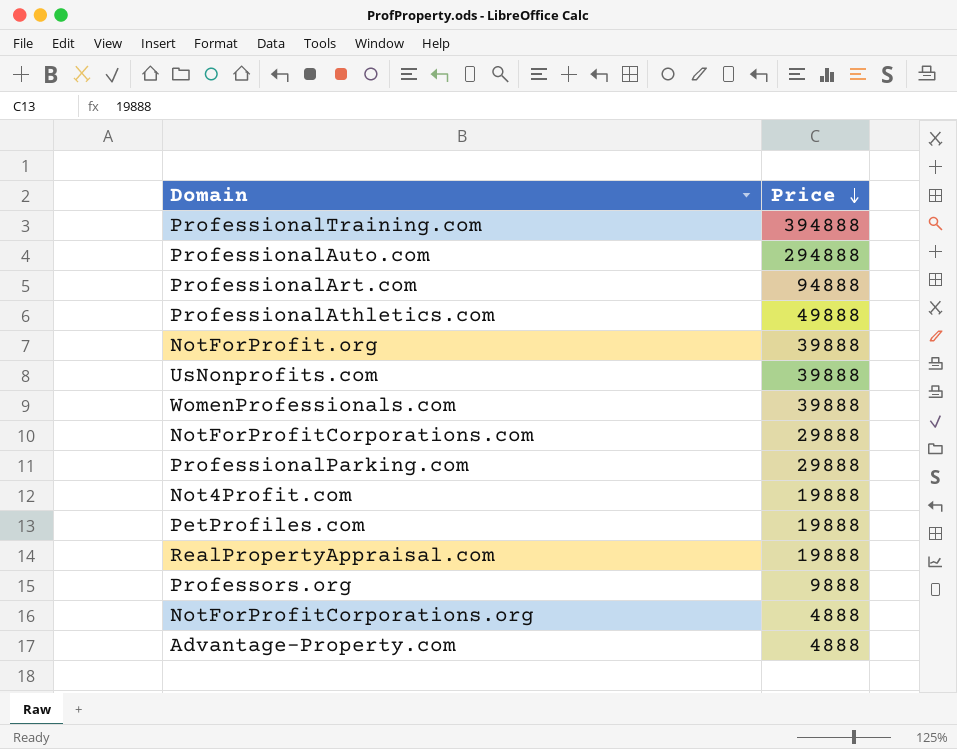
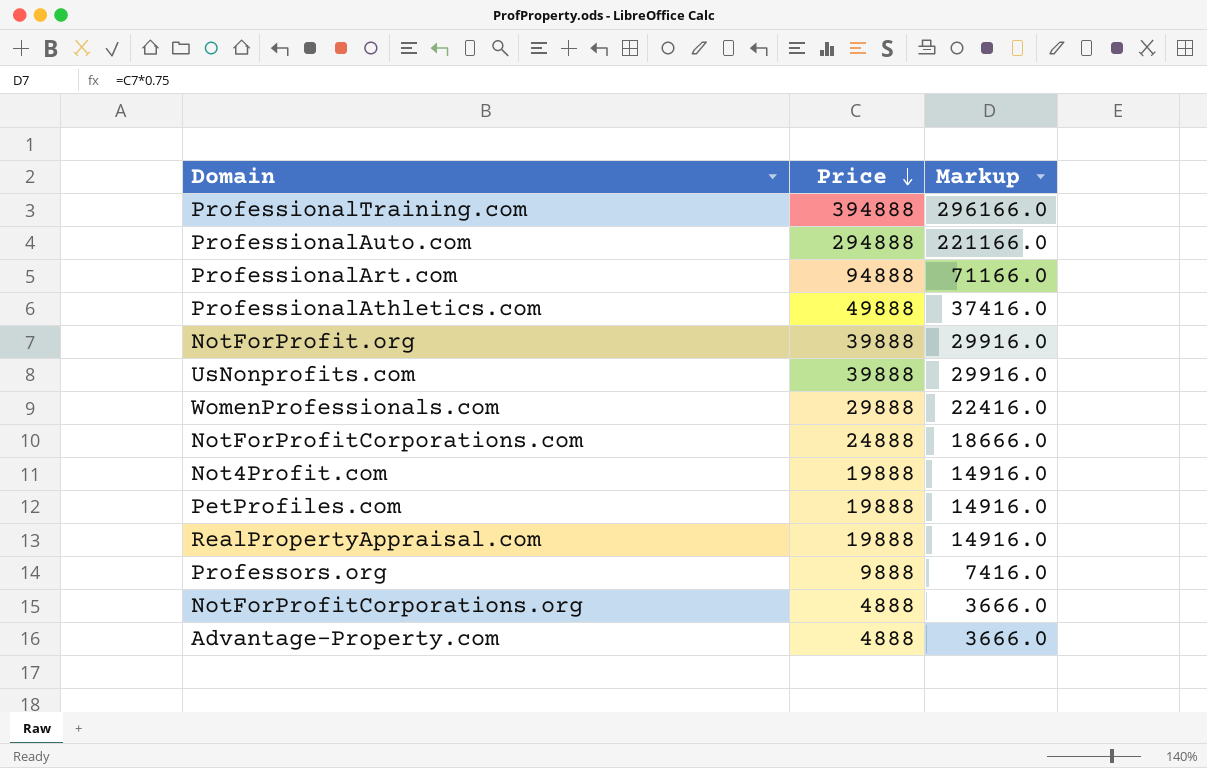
column Markup | formula: none -> [Price] * 0.75
row ProfessionalParking.com: 29888 -> none
WomenProfessionals.com | Price: 39888 -> 29888
NotForProfitCorporations.com | Price: 29888 -> 24888

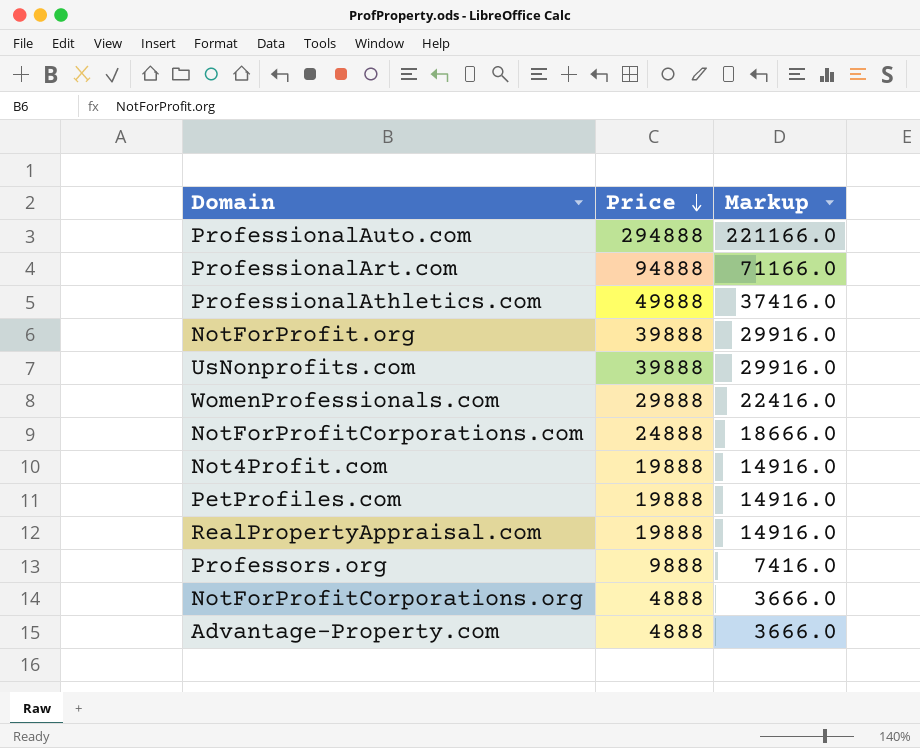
row ProfessionalTraining.com: 394888 | 296166.0 -> none

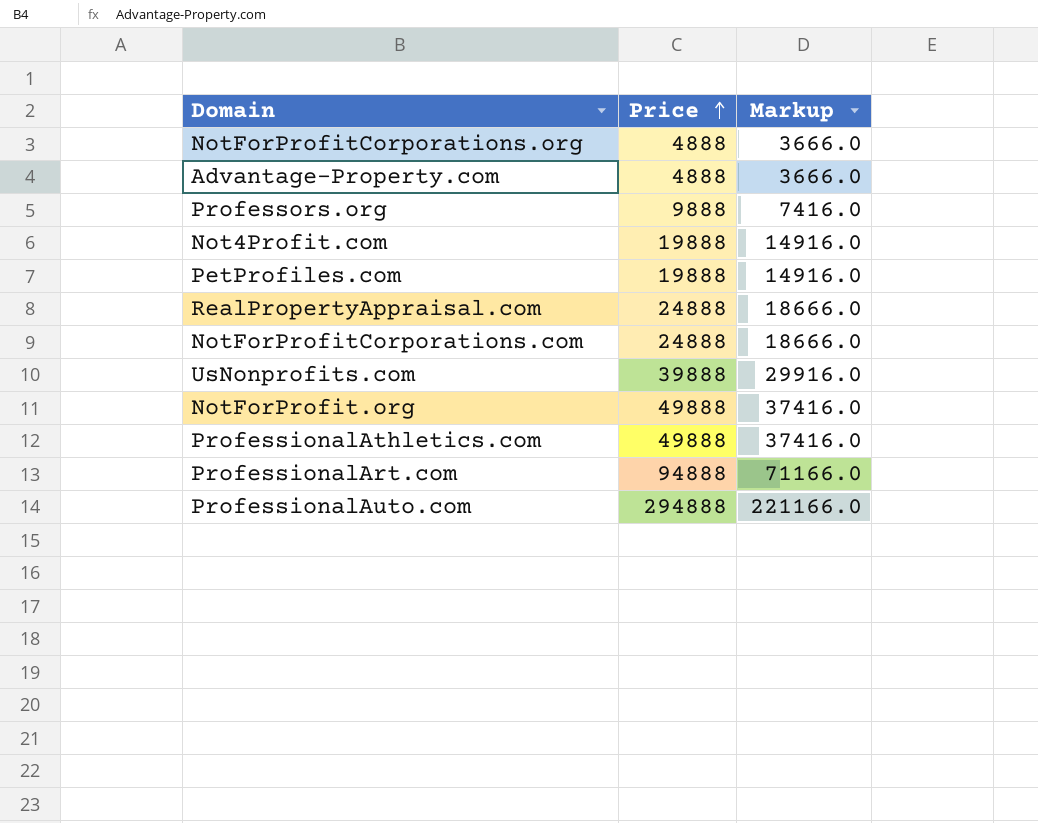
row order: Price descending -> Price ascending
row WomenProfessionals.com: 29888 | 22416.0 -> none
RealPropertyAppraisal.com | Price: 19888 -> 24888
RealPropertyAppraisal.com | Markup: 14916.0 -> 18666.0
NotForProfit.org | Price: 39888 -> 49888
NotForProfit.org | Markup: 29916.0 -> 37416.0

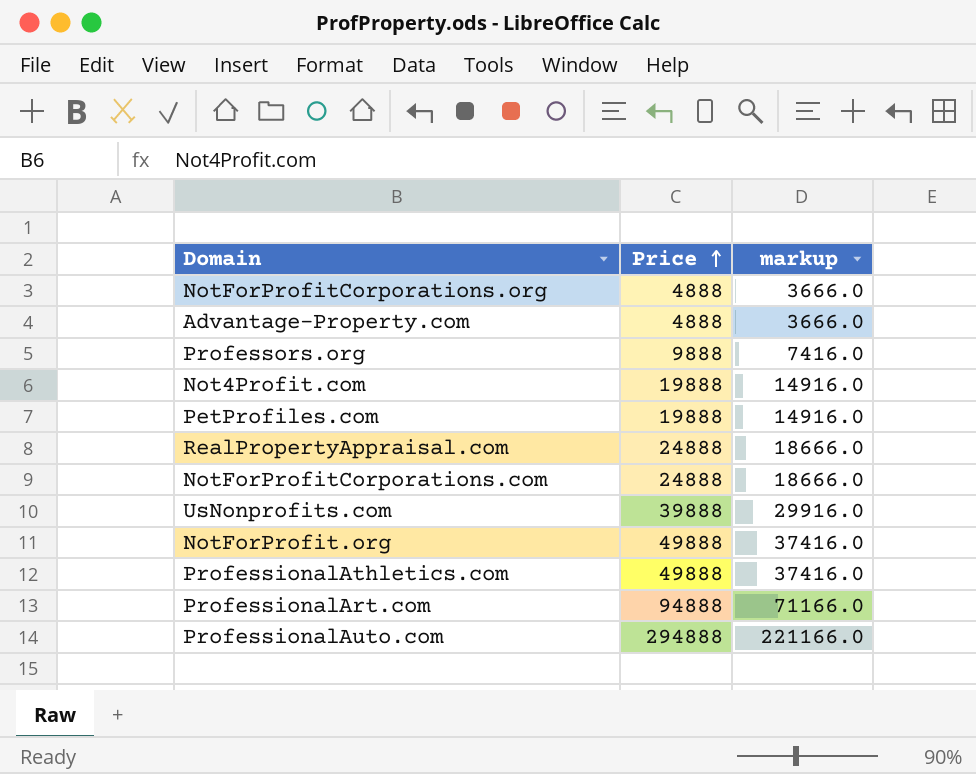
column name: Markup -> markup

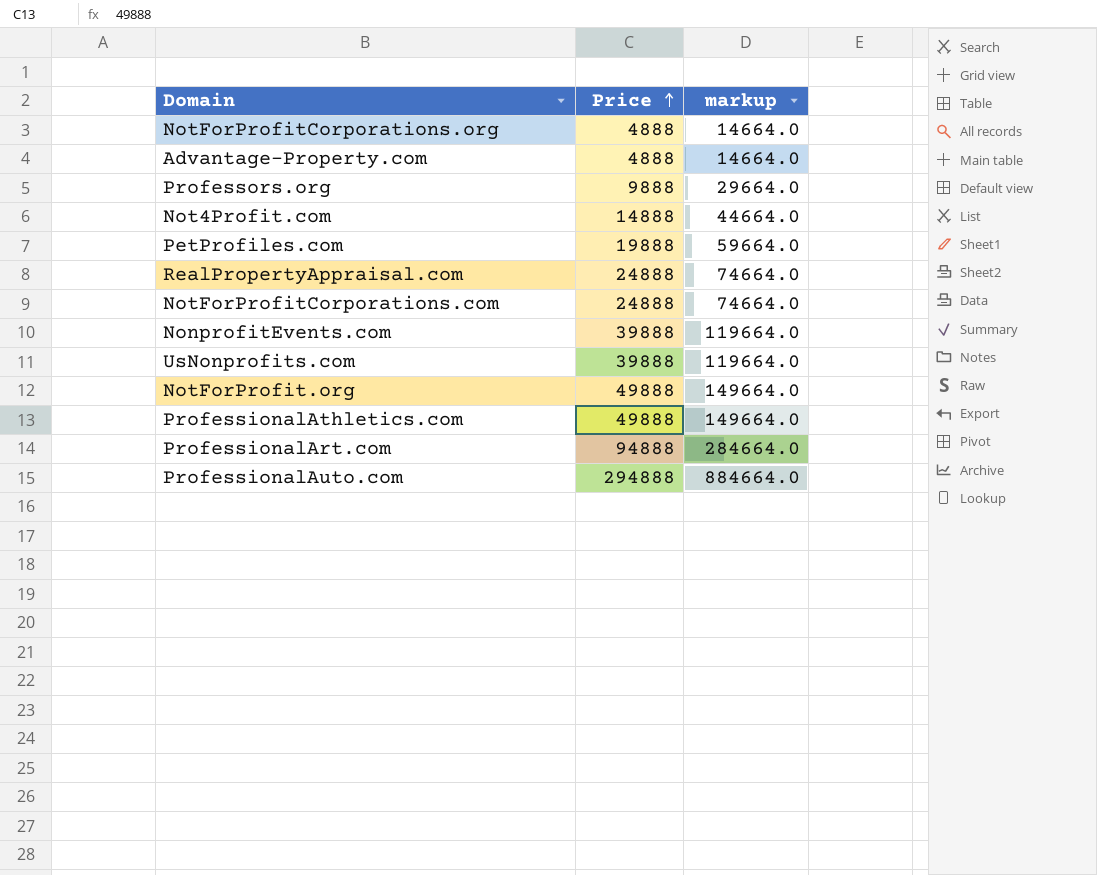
column markup | formula: [Price] * 0.75 -> [Price] * 3
Not4Profit.com | Price: 19888 -> 14888
row NonprofitEvents.com: none -> 39888 | 119664.0

